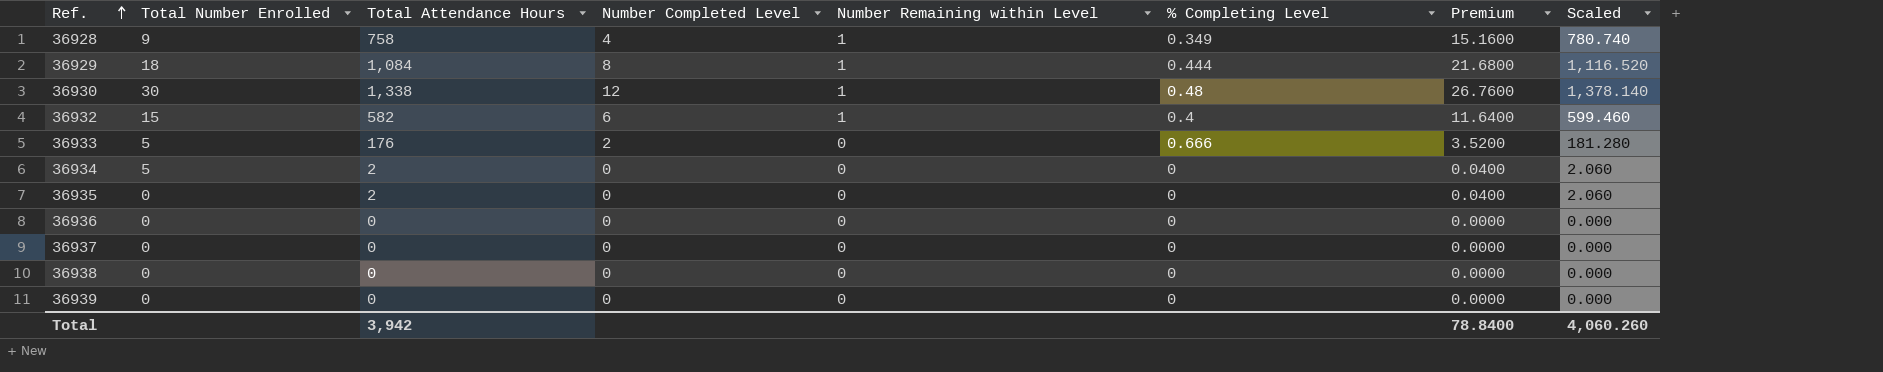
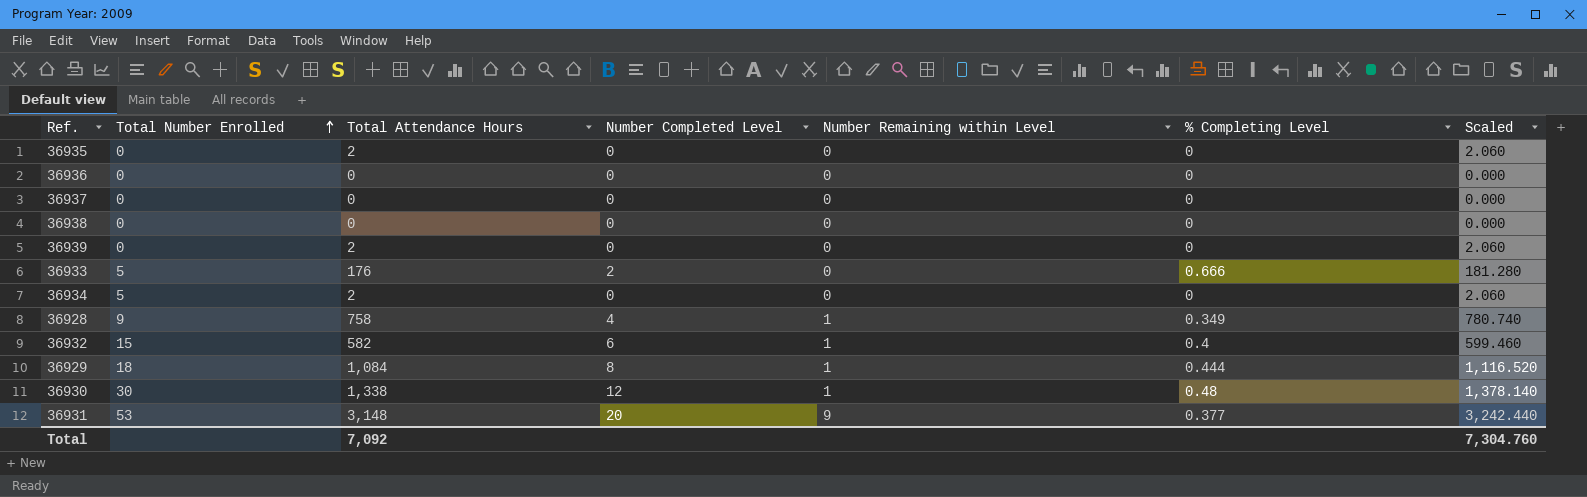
row order: Ref. ascending -> Total Number Enrolled ascending
column Premium | formula: [Total Attendance Hours] * 0.02 -> none
36939 | Total Attendance Hours: 0 -> 2
36939 | Scaled: 0.000 -> 2.060
row 36931: none -> 53 | 3,148 | 20 | 9 | 0.377 | 3,242.440
Total | Total Attendance Hours: 3,942 -> 7,092
Total | Scaled: 4,060.260 -> 7,304.760

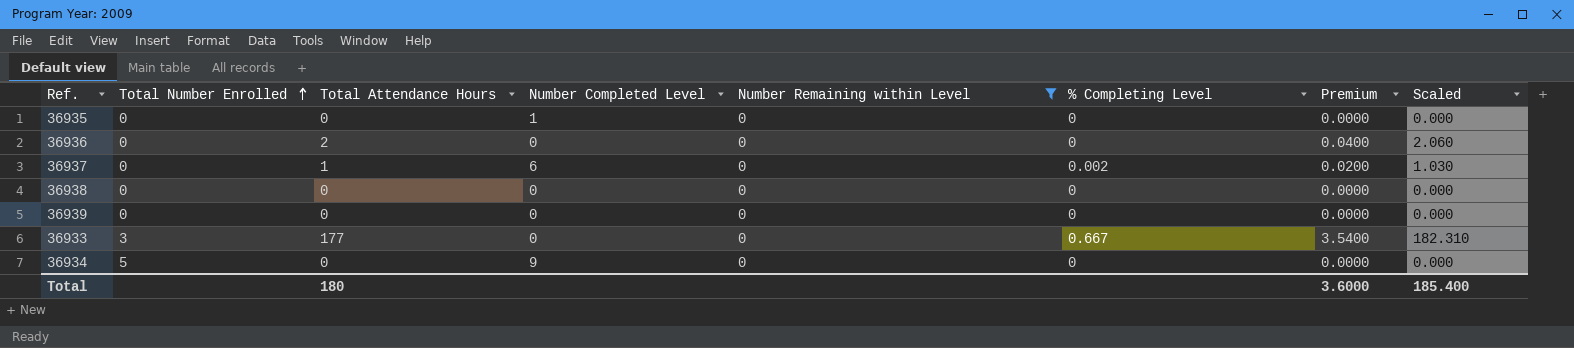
filter: none -> Number Remaining within Level = 0
column Premium | formula: none -> [Total Attendance Hours] * 0.02
36935 | Total Attendance Hours: 2 -> 0
36935 | Number Completed Level: 0 -> 1
36935 | Scaled: 2.060 -> 0.000
36936 | Total Attendance Hours: 0 -> 2
36936 | Scaled: 0.000 -> 2.060
36937 | Total Attendance Hours: 0 -> 1
36937 | Number Completed Level: 0 -> 6
36937 | % Completing Level: 0 -> 0.002
36937 | Scaled: 0.000 -> 1.030
36939 | Total Attendance Hours: 2 -> 0
36939 | Scaled: 2.060 -> 0.000
36933 | Total Number Enrolled: 5 -> 3
36933 | Total Attendance Hours: 176 -> 177
36933 | Number Completed Level: 2 -> 0
36933 | % Completing Level: 0.666 -> 0.667
36933 | Scaled: 181.280 -> 182.310
36934 | Total Attendance Hours: 2 -> 0
36934 | Number Completed Level: 0 -> 9
36934 | Scaled: 2.060 -> 0.000
Total | Total Attendance Hours: 7,092 -> 180
Total | Scaled: 7,304.760 -> 185.400

